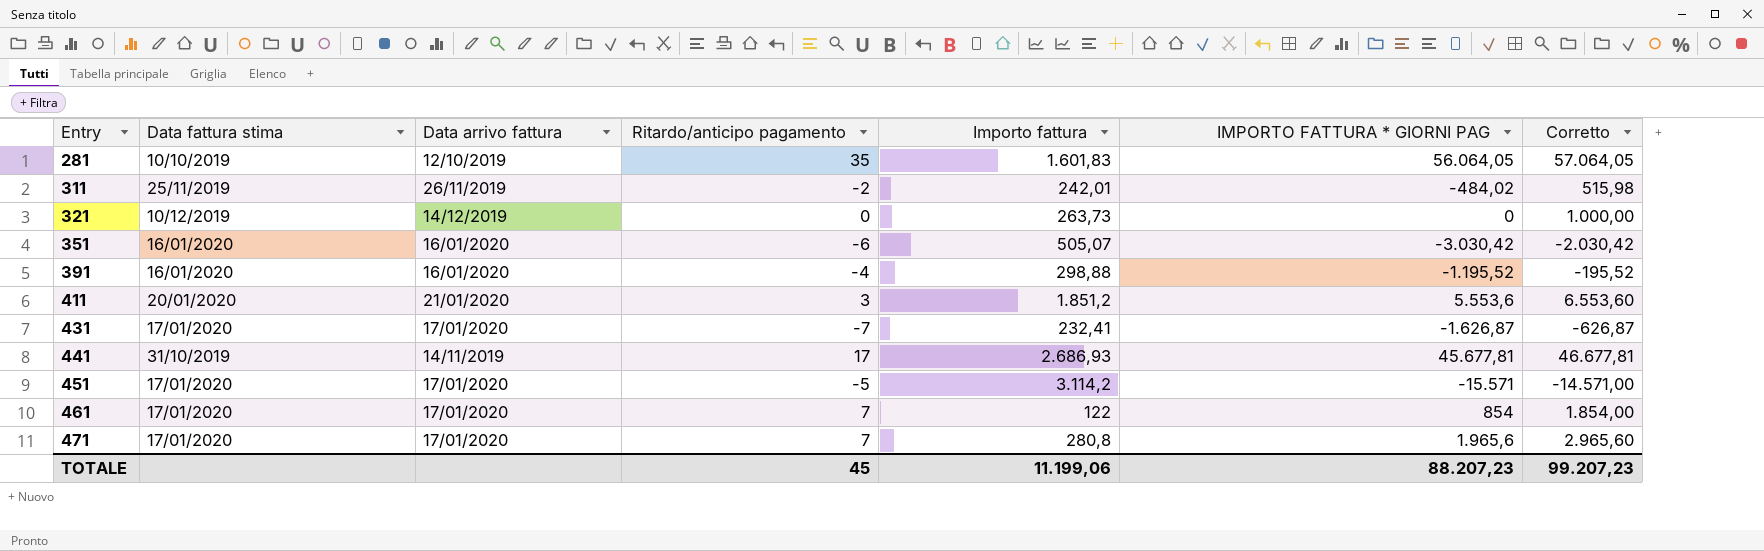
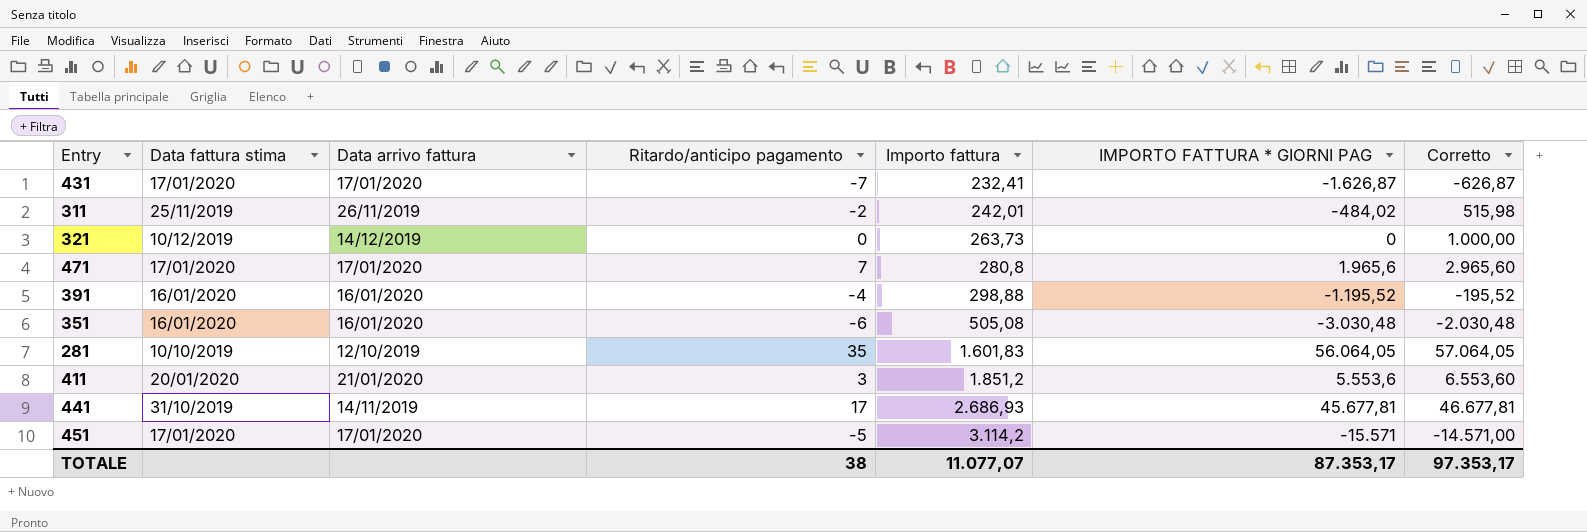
row order: Entry ascending -> Importo fattura ascending
row 461: 17/01/2020 | 17/01/2020 | 7 | 122 | 854 | 1.854,00 -> none
351 | Importo fattura: 505,07 -> 505,08
351 | IMPORTO FATTURA * GIORNI PAG: -3.030,42 -> -3.030,48
351 | Corretto: -2.030,42 -> -2.030,48
TOTALE | Ritardo/anticipo pagamento: 45 -> 38
TOTALE | Importo fattura: 11.199,06 -> 11.077,07
TOTALE | IMPORTO FATTURA * GIORNI PAG: 88.207,23 -> 87.353,17
TOTALE | Corretto: 99.207,23 -> 97.353,17

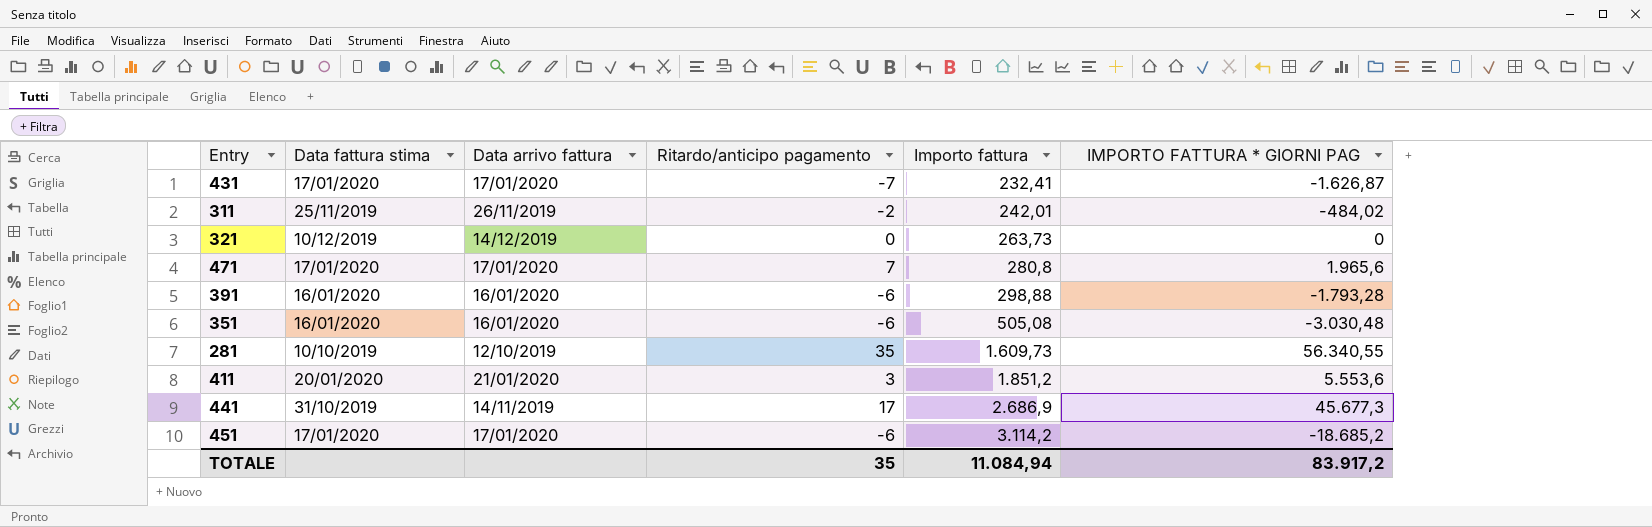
column Corretto | formula: [IMPORTO FATTURA * GIORNI PAG] + 1000 -> none
391 | Ritardo/anticipo pagamento: -4 -> -6
391 | IMPORTO FATTURA * GIORNI PAG: -1.195,52 -> -1.793,28
281 | Importo fattura: 1.601,83 -> 1.609,73
281 | IMPORTO FATTURA * GIORNI PAG: 56.064,05 -> 56.340,55
441 | Importo fattura: 2.686,93 -> 2.686,9
441 | IMPORTO FATTURA * GIORNI PAG: 45.677,81 -> 45.677,3
451 | Ritardo/anticipo pagamento: -5 -> -6
451 | IMPORTO FATTURA * GIORNI PAG: -15.571 -> -18.685,2
TOTALE | Ritardo/anticipo pagamento: 38 -> 35
TOTALE | Importo fattura: 11.077,07 -> 11.084,94
TOTALE | IMPORTO FATTURA * GIORNI PAG: 87.353,17 -> 83.917,2

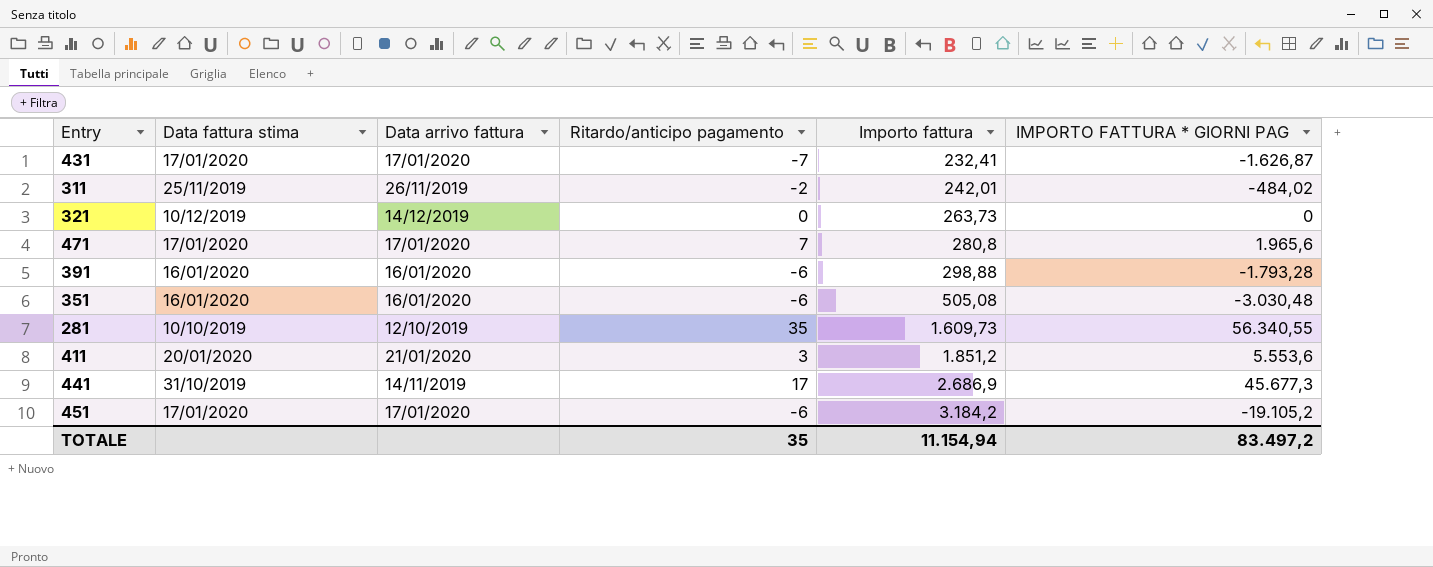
451 | Importo fattura: 3.114,2 -> 3.184,2
451 | IMPORTO FATTURA * GIORNI PAG: -18.685,2 -> -19.105,2
TOTALE | Importo fattura: 11.084,94 -> 11.154,94
TOTALE | IMPORTO FATTURA * GIORNI PAG: 83.917,2 -> 83.497,2

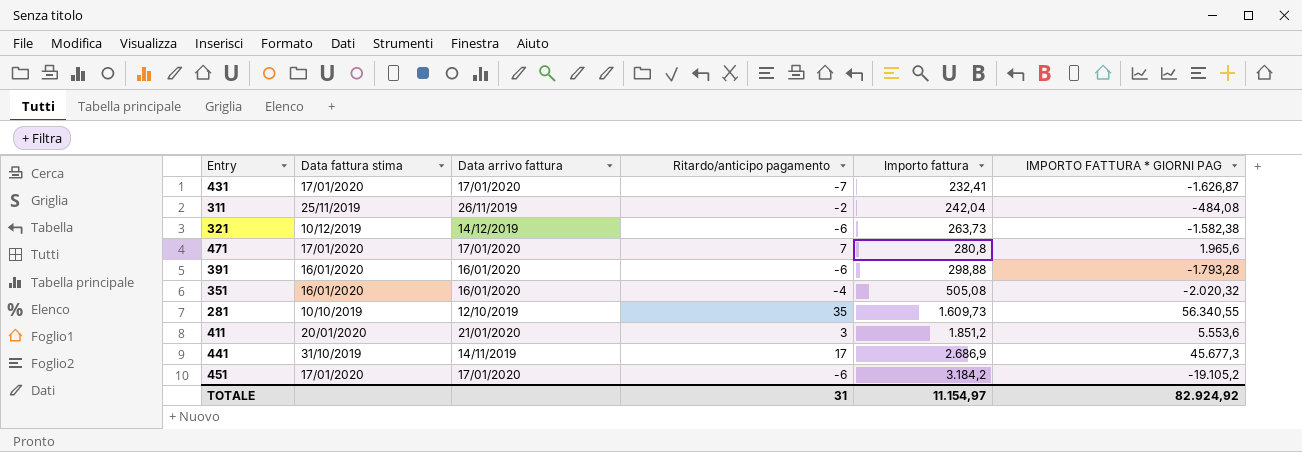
311 | Importo fattura: 242,01 -> 242,04
311 | IMPORTO FATTURA * GIORNI PAG: -484,02 -> -484,08
321 | Ritardo/anticipo pagamento: 0 -> -6
321 | IMPORTO FATTURA * GIORNI PAG: 0 -> -1.582,38
351 | Ritardo/anticipo pagamento: -6 -> -4
351 | IMPORTO FATTURA * GIORNI PAG: -3.030,48 -> -2.020,32
TOTALE | Ritardo/anticipo pagamento: 35 -> 31
TOTALE | Importo fattura: 11.154,94 -> 11.154,97
TOTALE | IMPORTO FATTURA * GIORNI PAG: 83.497,2 -> 82.924,92

